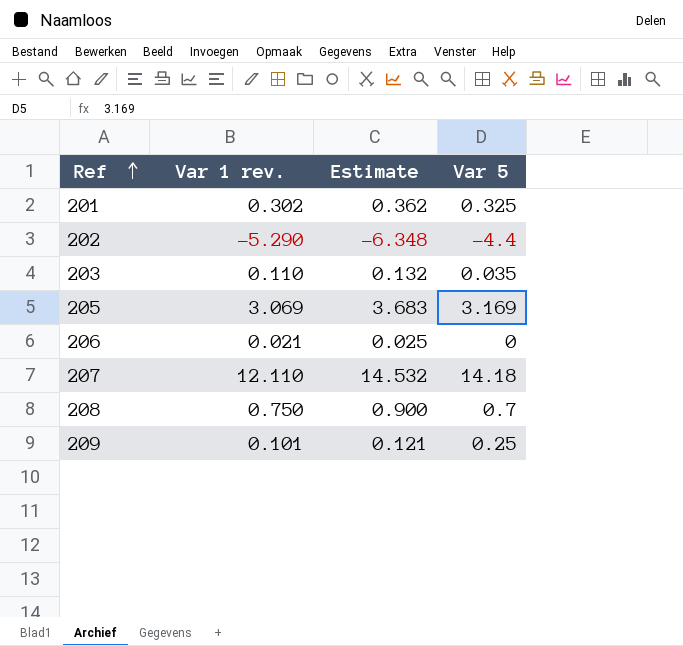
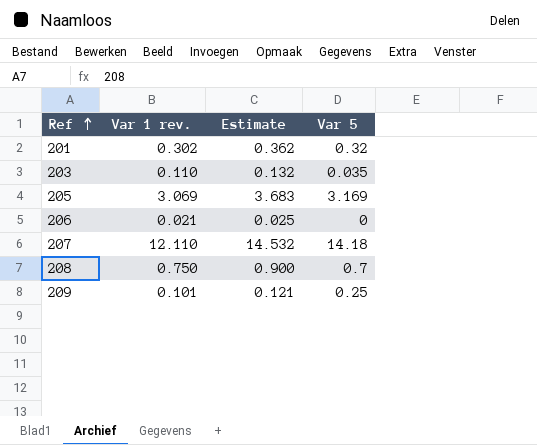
row 202: -5.290 | -6.348 | -4.4 -> none
201 | Var 5: 0.325 -> 0.32

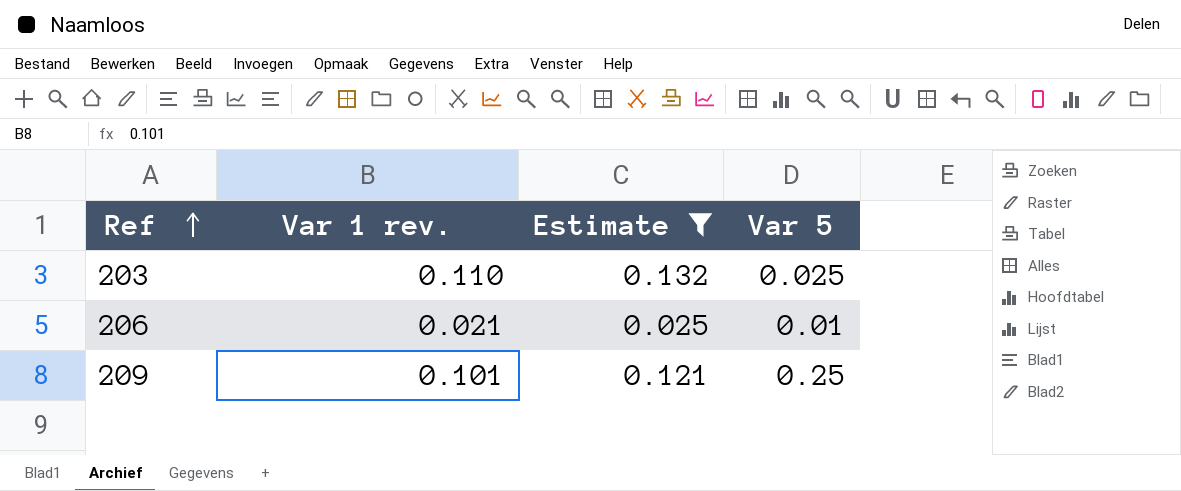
filter: none -> Estimate <= 0.132
203 | Var 5: 0.035 -> 0.025
206 | Var 5: 0 -> 0.01

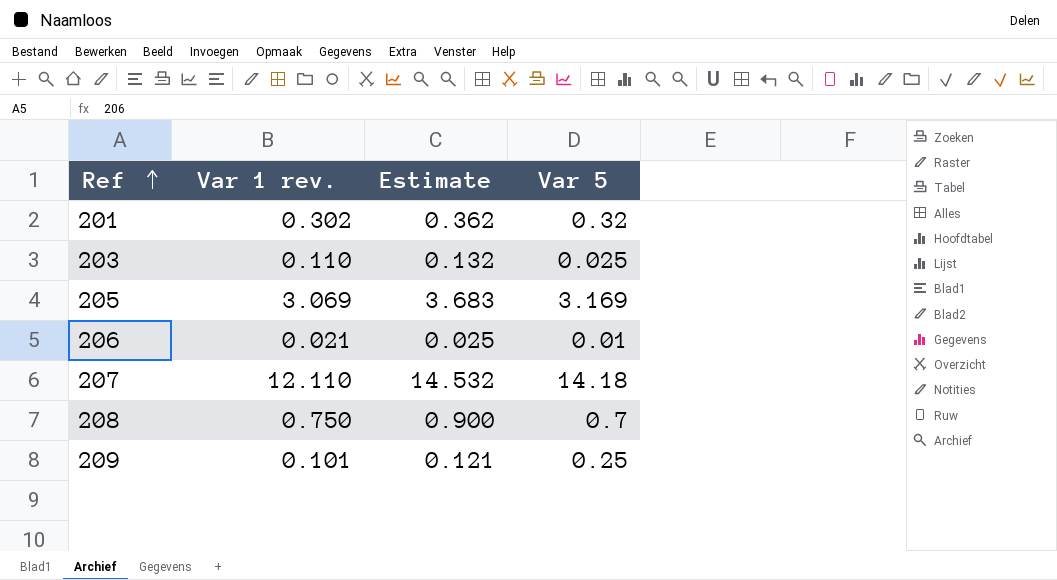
filter: Estimate <= 0.132 -> none

